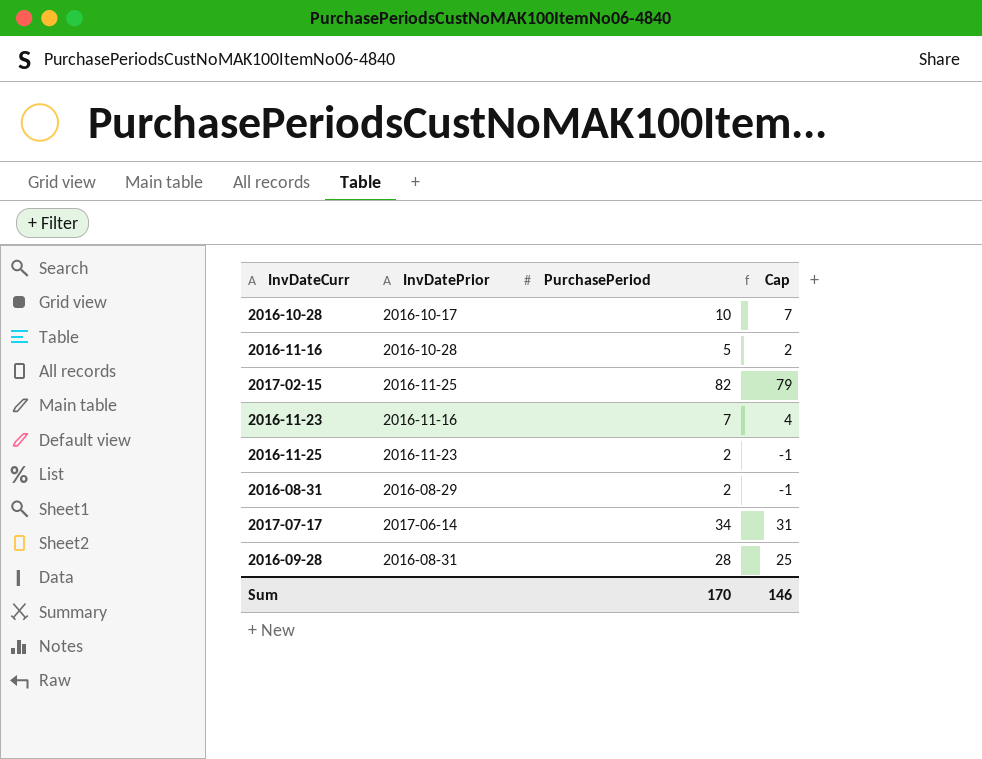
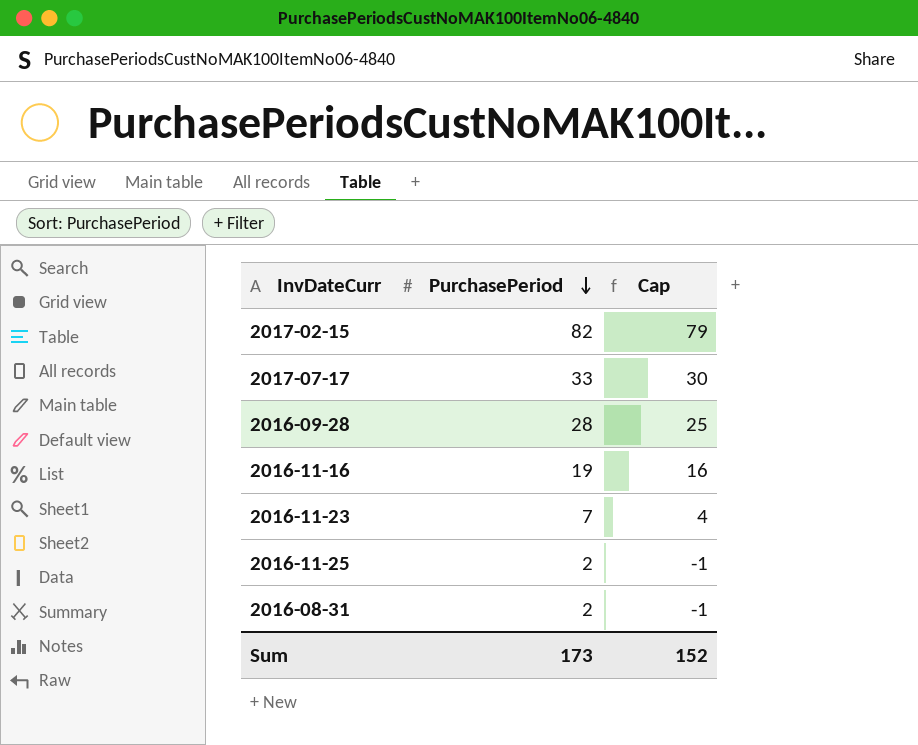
row order: none -> PurchasePeriod descending
column InvDatePrior | position: 2 -> none
row 2016-10-28: 2016-10-17 | 10 | 7 -> none
2017-07-17 | PurchasePeriod: 34 -> 33
2017-07-17 | Cap: 31 -> 30
2016-11-16 | PurchasePeriod: 5 -> 19
2016-11-16 | Cap: 2 -> 16
Sum | PurchasePeriod: 170 -> 173
Sum | Cap: 146 -> 152

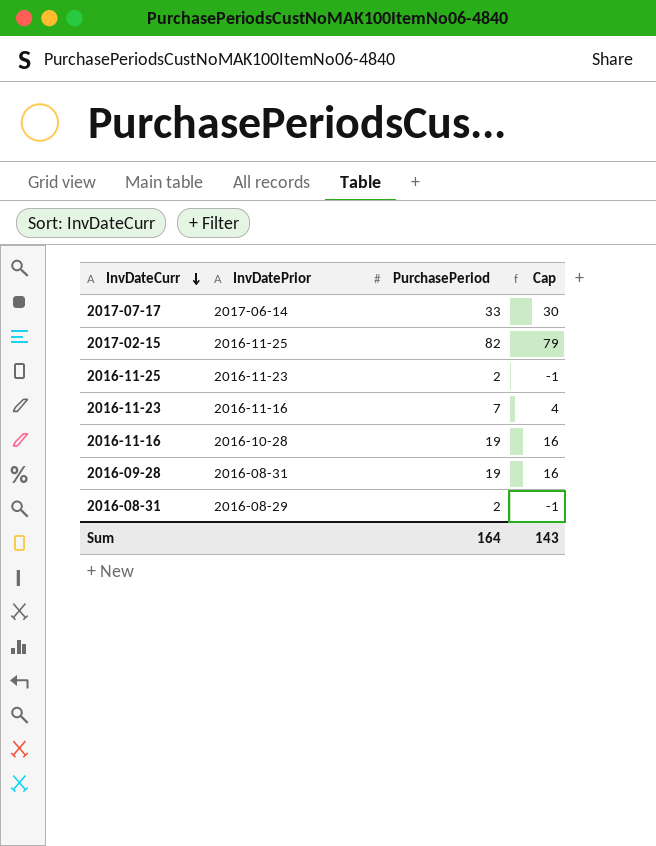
row order: PurchasePeriod descending -> InvDateCurr descending
column InvDatePrior | position: none -> 2
2016-09-28 | PurchasePeriod: 28 -> 19
2016-09-28 | Cap: 25 -> 16
Sum | PurchasePeriod: 173 -> 164
Sum | Cap: 152 -> 143

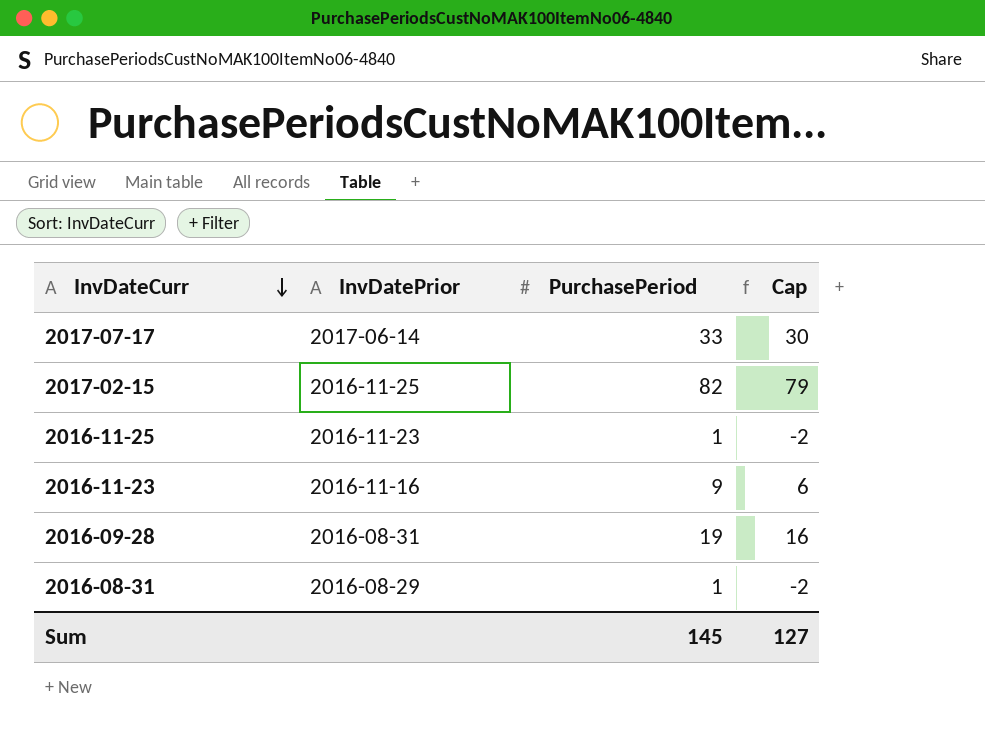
row 2016-11-16: 2016-10-28 | 19 | 16 -> none
2016-11-25 | PurchasePeriod: 2 -> 1
2016-11-25 | Cap: -1 -> -2
2016-11-23 | PurchasePeriod: 7 -> 9
2016-11-23 | Cap: 4 -> 6
2016-08-31 | PurchasePeriod: 2 -> 1
2016-08-31 | Cap: -1 -> -2
Sum | PurchasePeriod: 164 -> 145
Sum | Cap: 143 -> 127

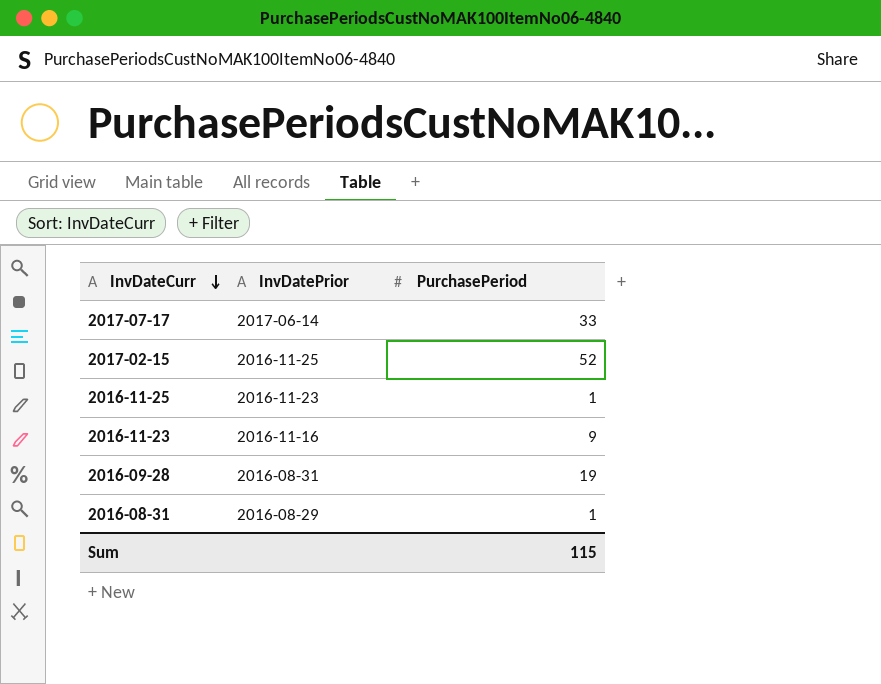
column Cap | formula: [PurchasePeriod] - 3 -> none
2017-02-15 | PurchasePeriod: 82 -> 52
Sum | PurchasePeriod: 145 -> 115

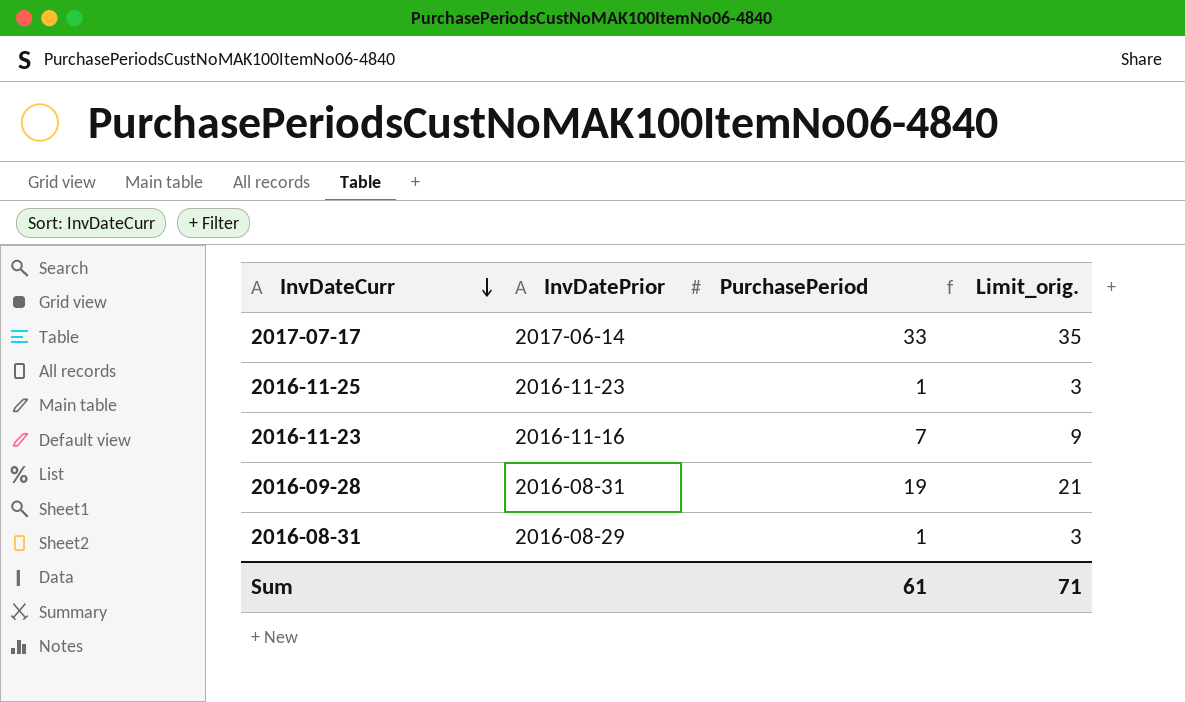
column Limit_orig. | formula: none -> [PurchasePeriod] + 2
row 2017-02-15: 2016-11-25 | 52 -> none
2016-11-23 | PurchasePeriod: 9 -> 7
Sum | PurchasePeriod: 115 -> 61

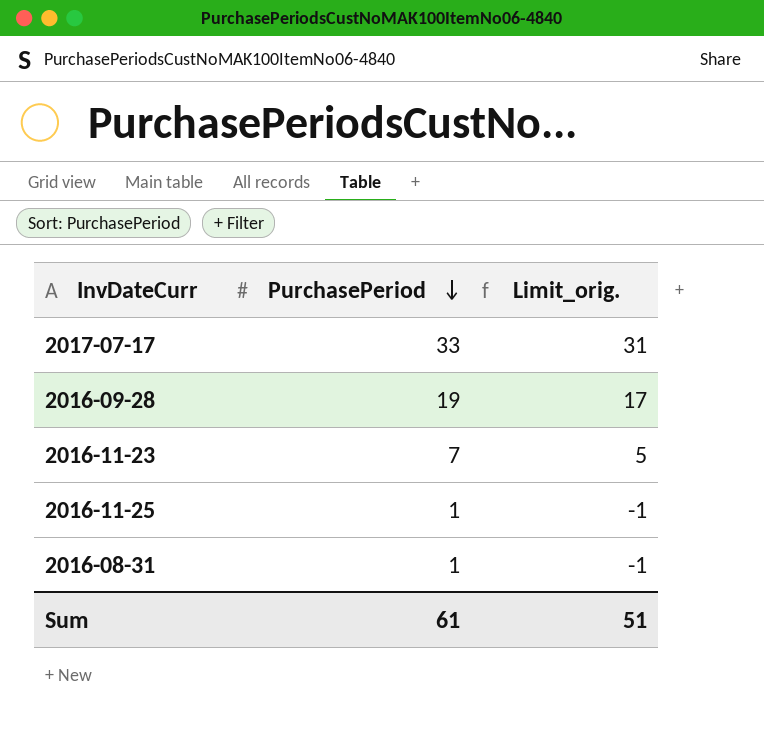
row order: InvDateCurr descending -> PurchasePeriod descending
column InvDatePrior | position: 2 -> none
column Limit_orig. | formula: [PurchasePeriod] + 2 -> [PurchasePeriod] - 2
Sum | Limit_orig.: 71 -> 51

